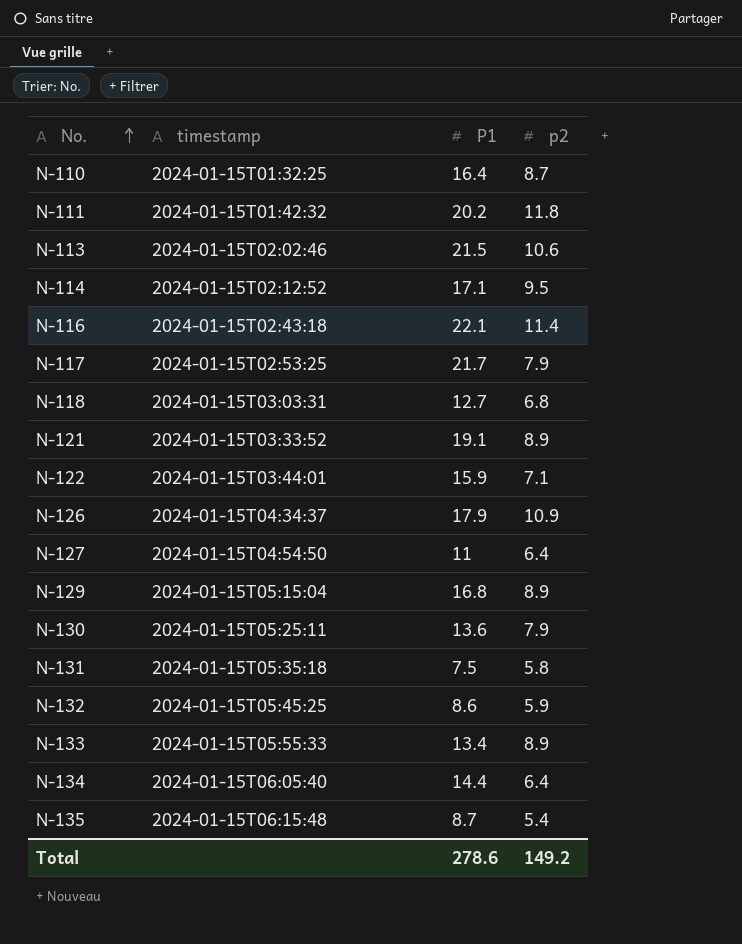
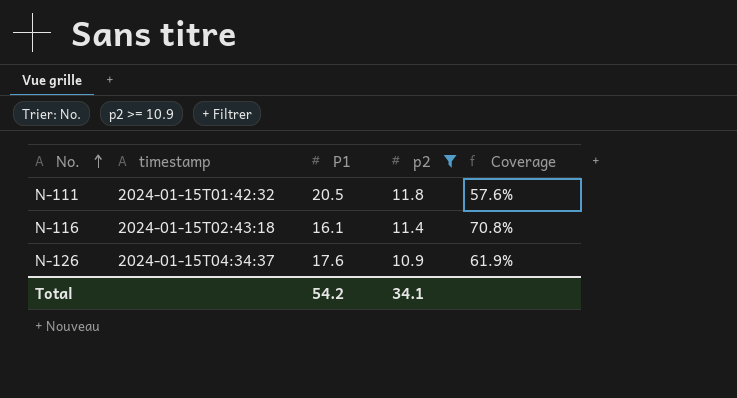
filter: none -> p2 >= 10.9
column Coverage | formula: none -> [p2] / [P1]
N-111 | P1: 20.2 -> 20.5
N-116 | P1: 22.1 -> 16.1
N-126 | P1: 17.9 -> 17.6
Total | P1: 278.6 -> 54.2
Total | p2: 149.2 -> 34.1

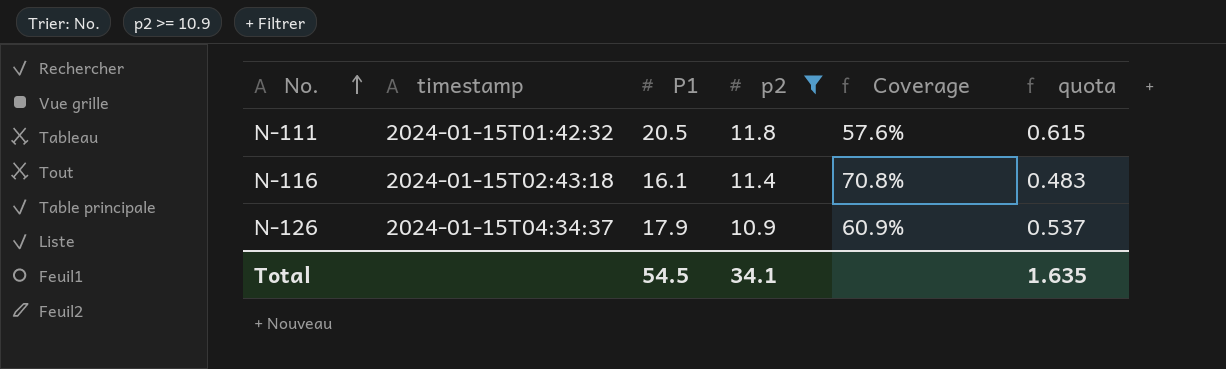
column quota | formula: none -> [P1] * 0.03
N-126 | P1: 17.6 -> 17.9
N-126 | Coverage: 61.9% -> 60.9%
Total | P1: 54.2 -> 54.5

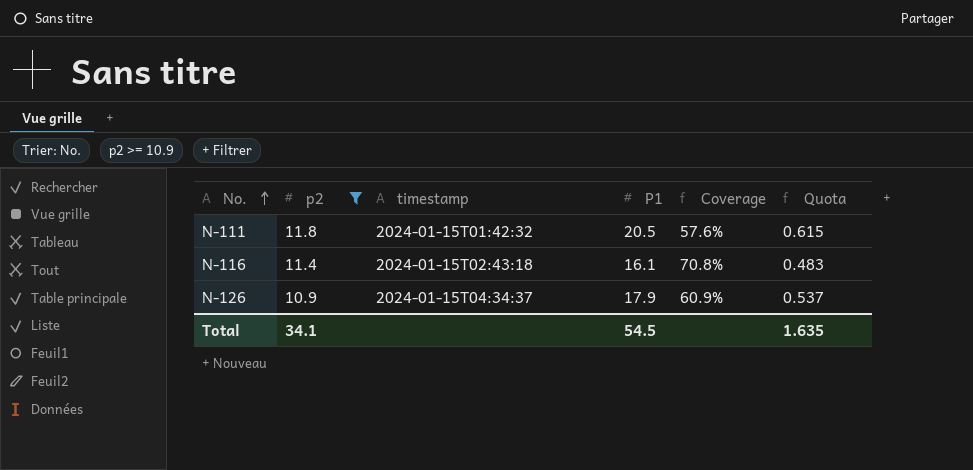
column p2 | position: 4 -> 2
column name: quota -> Quota

